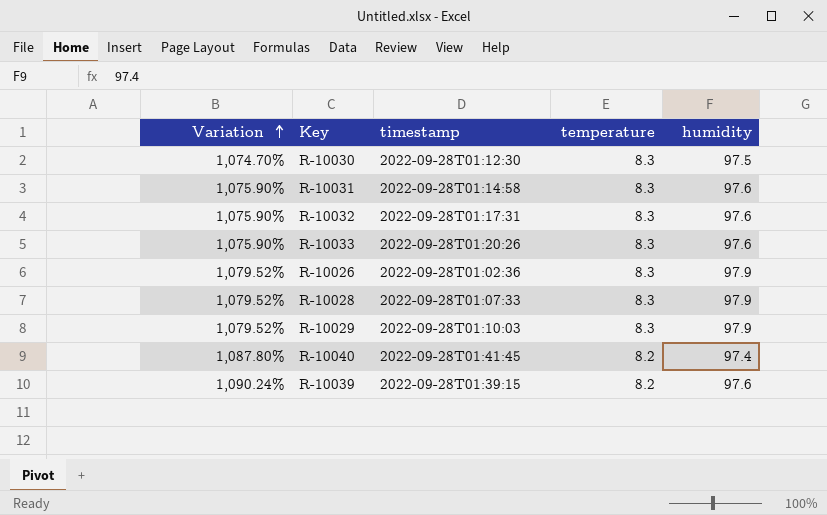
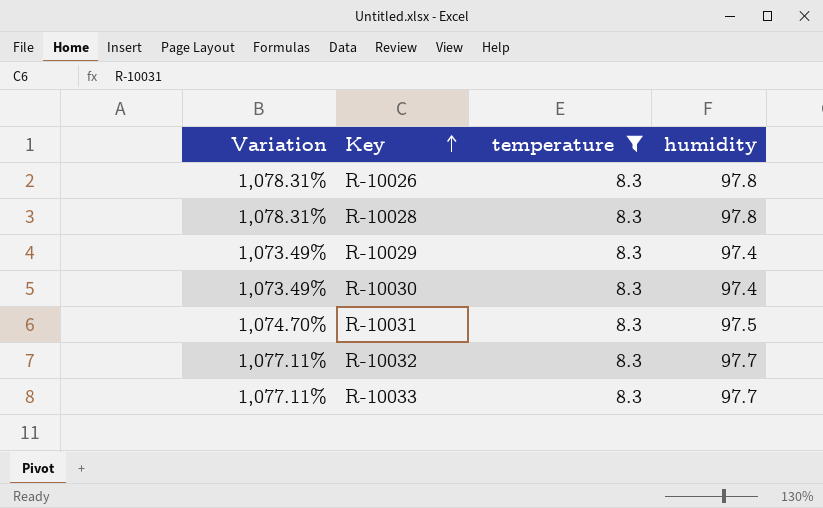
filter: none -> temperature = 8.3
row order: Variation ascending -> Key ascending
column timestamp | position: 3 -> none
R-10026 | Variation: 1,079.52% -> 1,078.31%
R-10026 | humidity: 97.9 -> 97.8
R-10028 | Variation: 1,079.52% -> 1,078.31%
R-10028 | humidity: 97.9 -> 97.8
R-10029 | Variation: 1,079.52% -> 1,073.49%
R-10029 | humidity: 97.9 -> 97.4
R-10030 | Variation: 1,074.70% -> 1,073.49%
R-10030 | humidity: 97.5 -> 97.4
R-10031 | Variation: 1,075.90% -> 1,074.70%
R-10031 | humidity: 97.6 -> 97.5
R-10032 | Variation: 1,075.90% -> 1,077.11%
R-10032 | humidity: 97.6 -> 97.7
R-10033 | Variation: 1,075.90% -> 1,077.11%
R-10033 | humidity: 97.6 -> 97.7

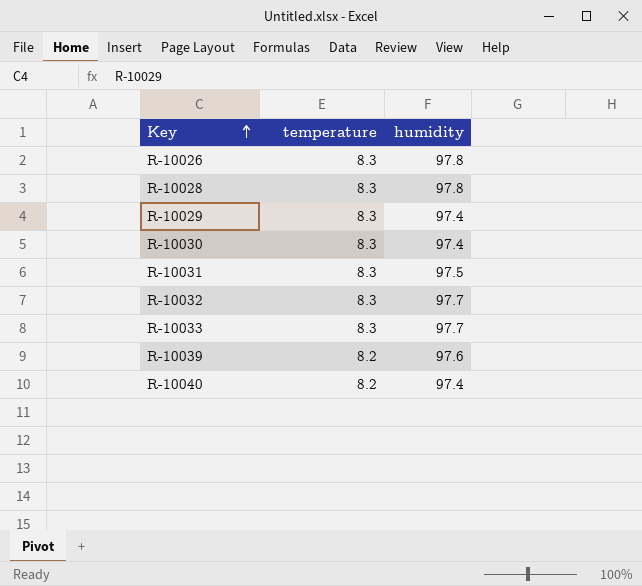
filter: temperature = 8.3 -> none
column Variation | formula: ([humidity] - [temperature]) / [temperature] -> none

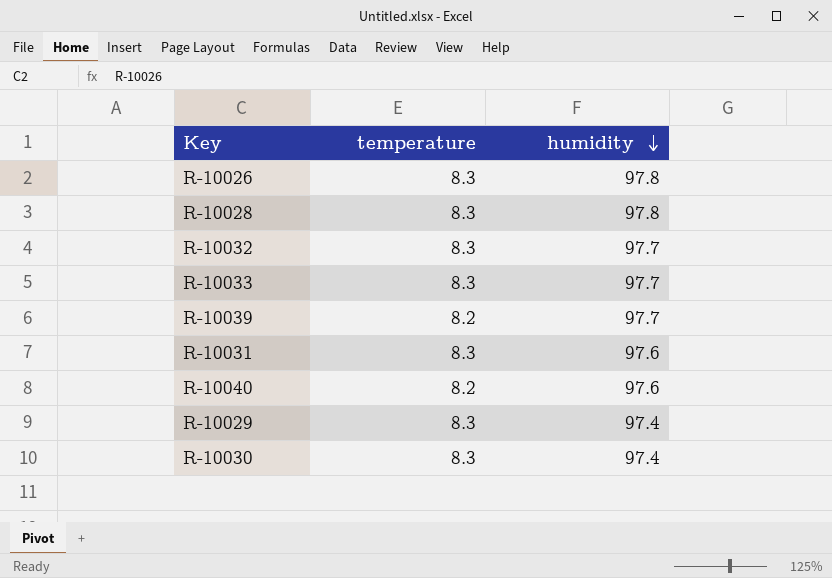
row order: Key ascending -> humidity descending
R-10039 | humidity: 97.6 -> 97.7
R-10031 | humidity: 97.5 -> 97.6
R-10040 | humidity: 97.4 -> 97.6

